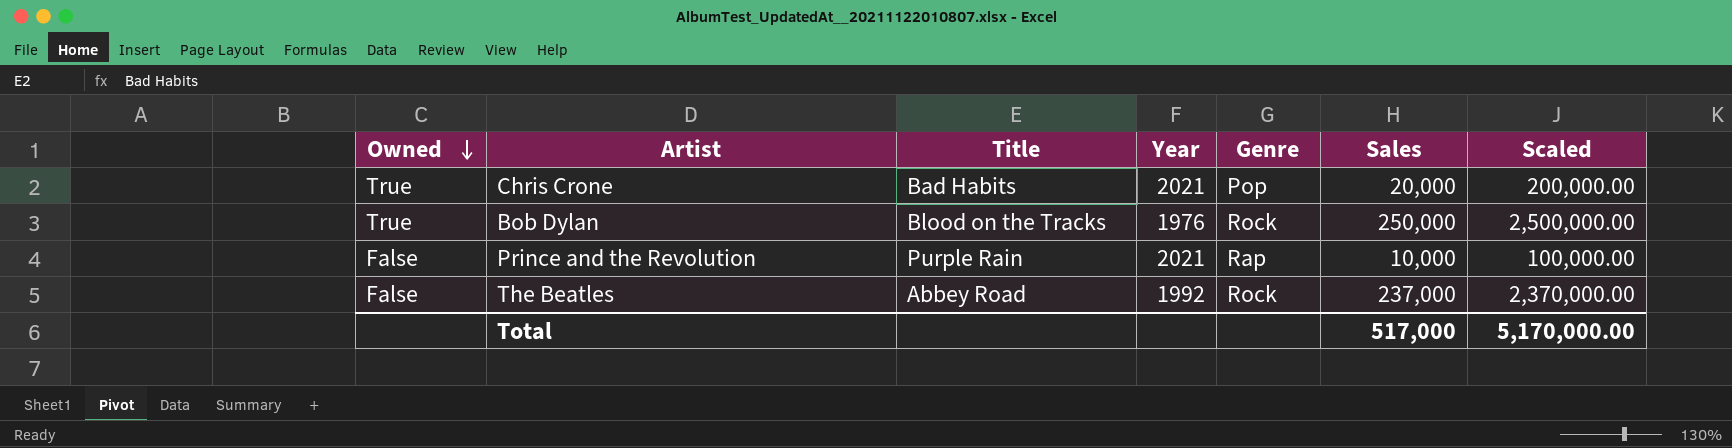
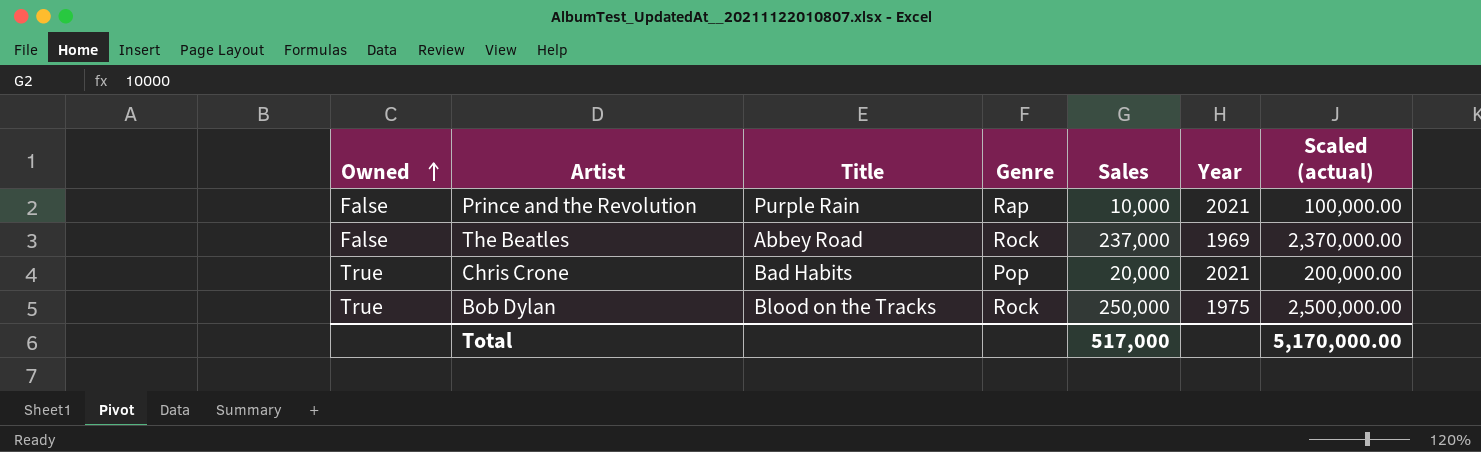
row order: Owned descending -> Owned ascending
column Year | position: 4 -> 6
column name: Scaled -> Scaled (actual)
The Beatles | Year: 1992 -> 1969
Bob Dylan | Year: 1976 -> 1975

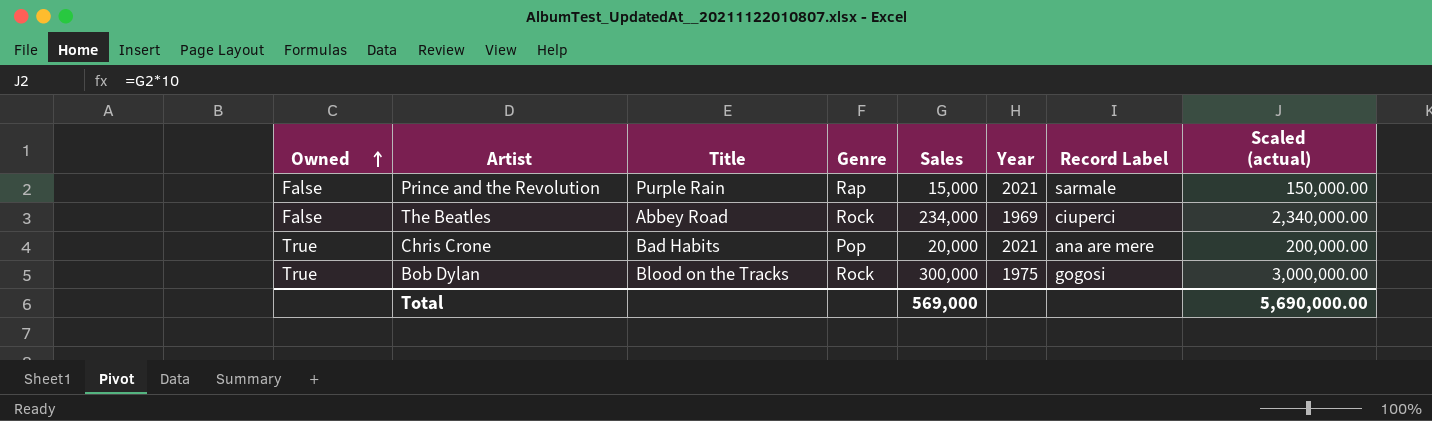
column Record Label | position: none -> 7
Prince and the Revolution | Sales: 10,000 -> 15,000
Prince and the Revolution | Scaled (actual): 100,000.00 -> 150,000.00
The Beatles | Sales: 237,000 -> 234,000
The Beatles | Scaled (actual): 2,370,000.00 -> 2,340,000.00
Bob Dylan | Sales: 250,000 -> 300,000
Bob Dylan | Scaled (actual): 2,500,000.00 -> 3,000,000.00
Total | Sales: 517,000 -> 569,000
Total | Scaled (actual): 5,170,000.00 -> 5,690,000.00

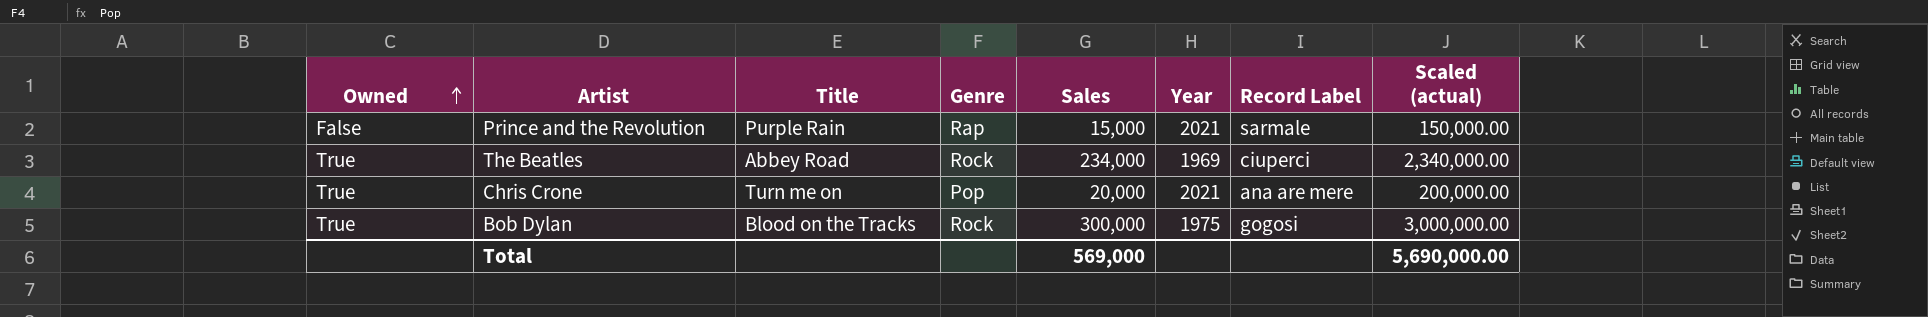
The Beatles | Owned: False -> True
Chris Crone | Title: Bad Habits -> Turn me on

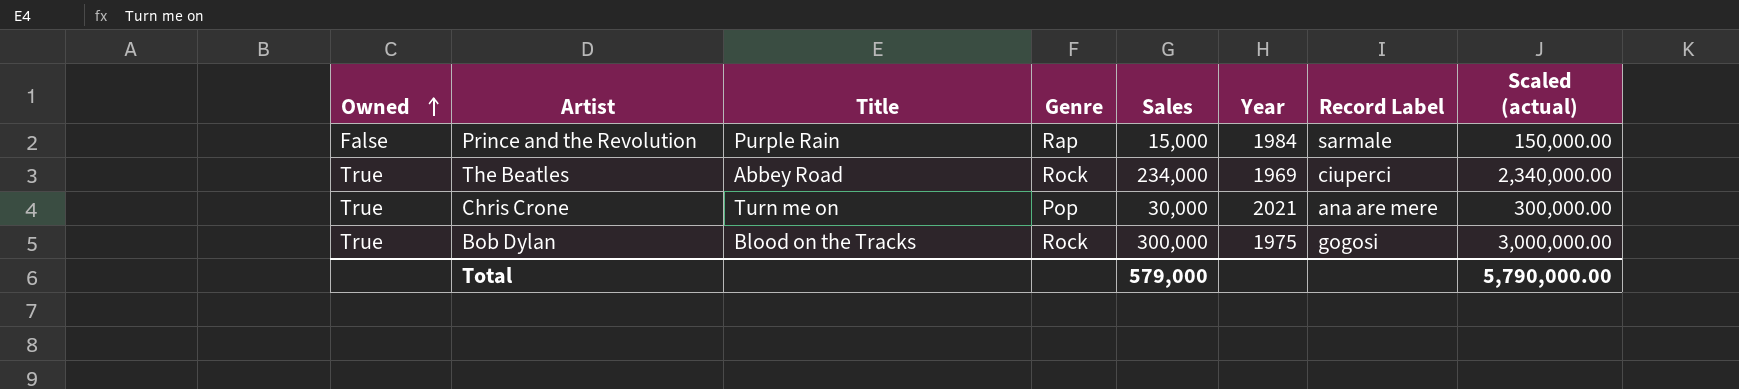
Prince and the Revolution | Year: 2021 -> 1984
Chris Crone | Sales: 20,000 -> 30,000
Chris Crone | Scaled (actual): 200,000.00 -> 300,000.00
Total | Sales: 569,000 -> 579,000
Total | Scaled (actual): 5,690,000.00 -> 5,790,000.00

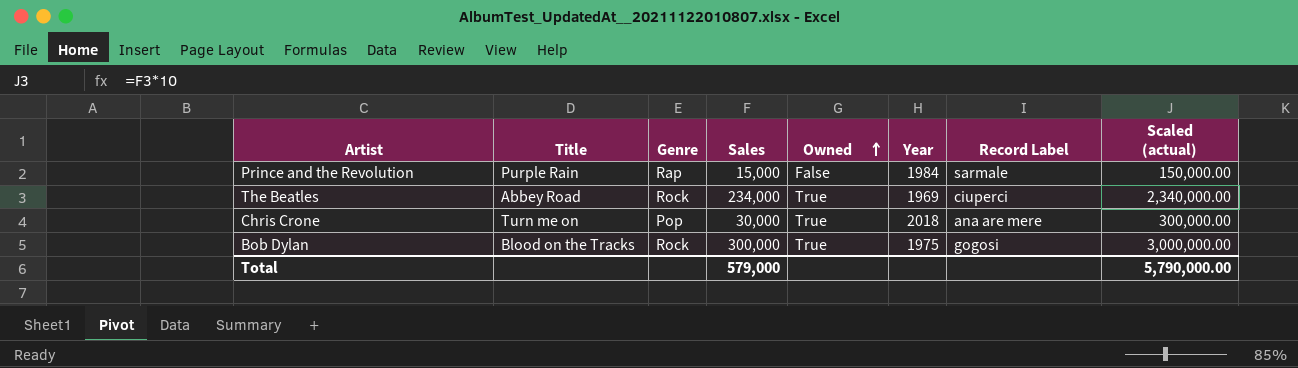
column Owned | position: 1 -> 5
Chris Crone | Year: 2021 -> 2018

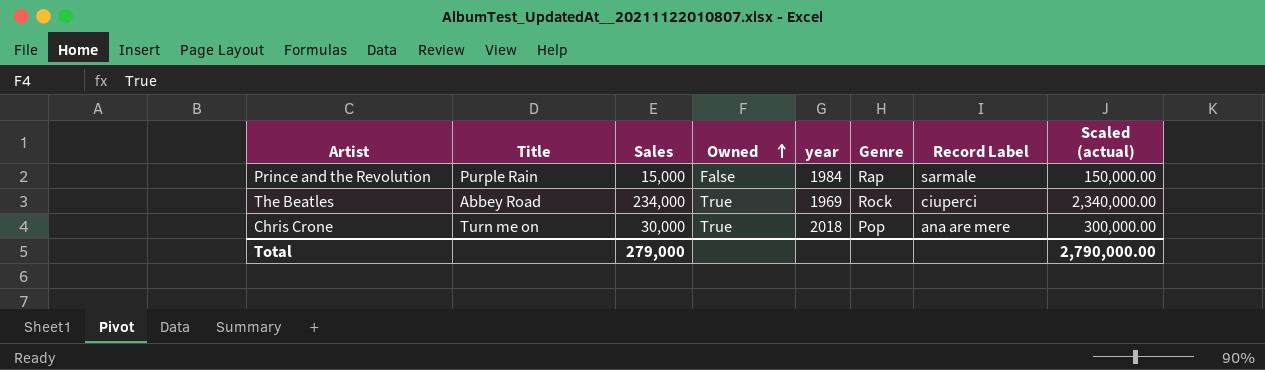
column name: Year -> year
column Genre | position: 3 -> 6
row Bob Dylan: Blood on the Tracks | Rock | 300,000 | True | 1975 | gogosi | 3,000,000.00 -> none
Total | Sales: 579,000 -> 279,000
Total | Scaled (actual): 5,790,000.00 -> 2,790,000.00

